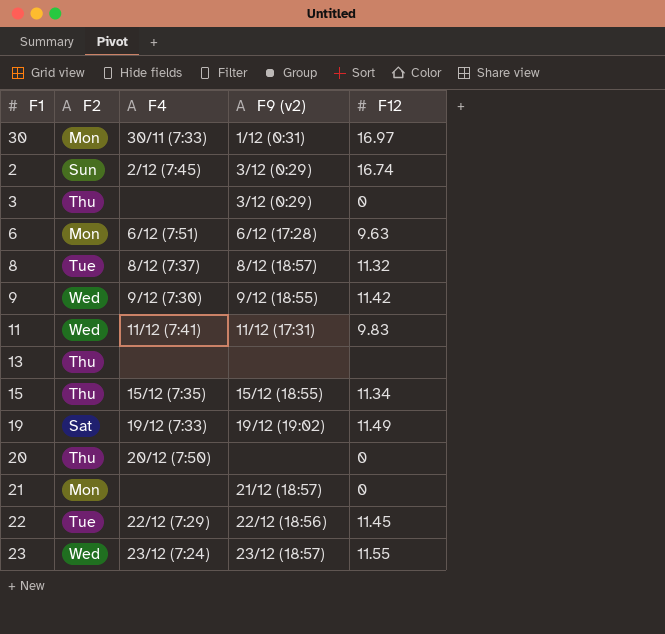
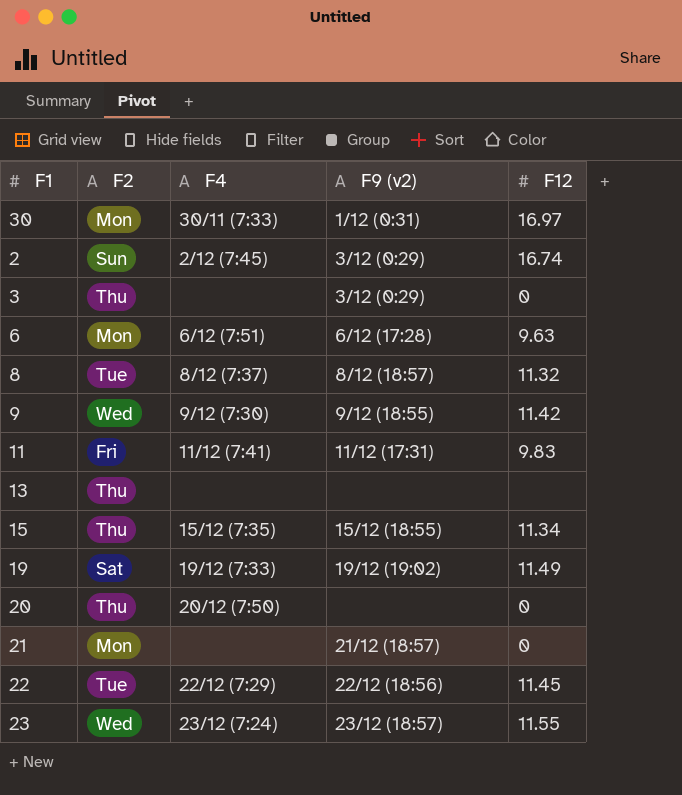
11 | F2: Wed -> Fri

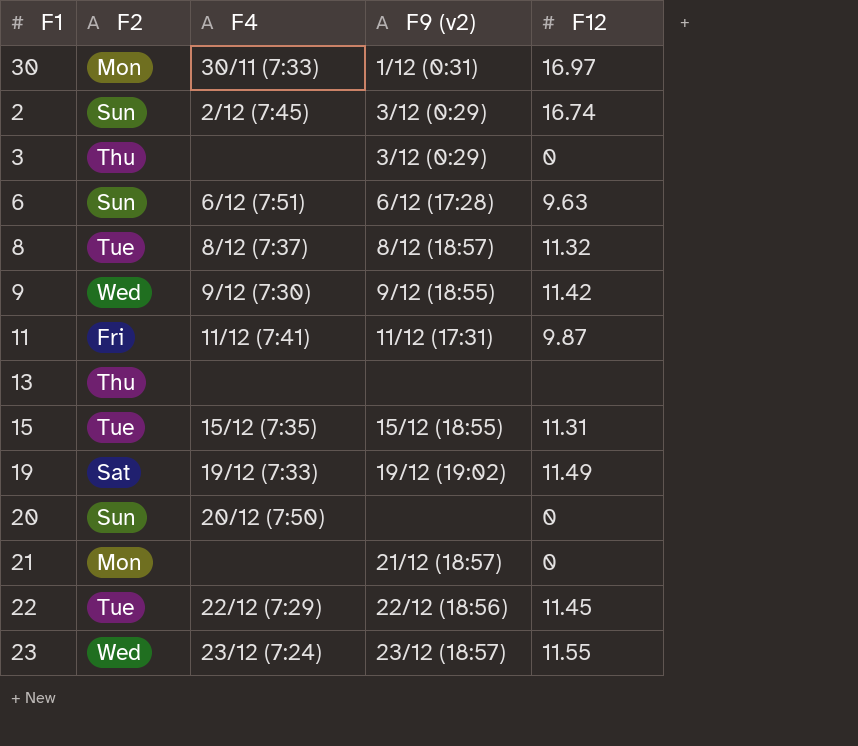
6 | F2: Mon -> Sun
11 | F12: 9.83 -> 9.87
15 | F2: Thu -> Tue
15 | F12: 11.34 -> 11.31
20 | F2: Thu -> Sun

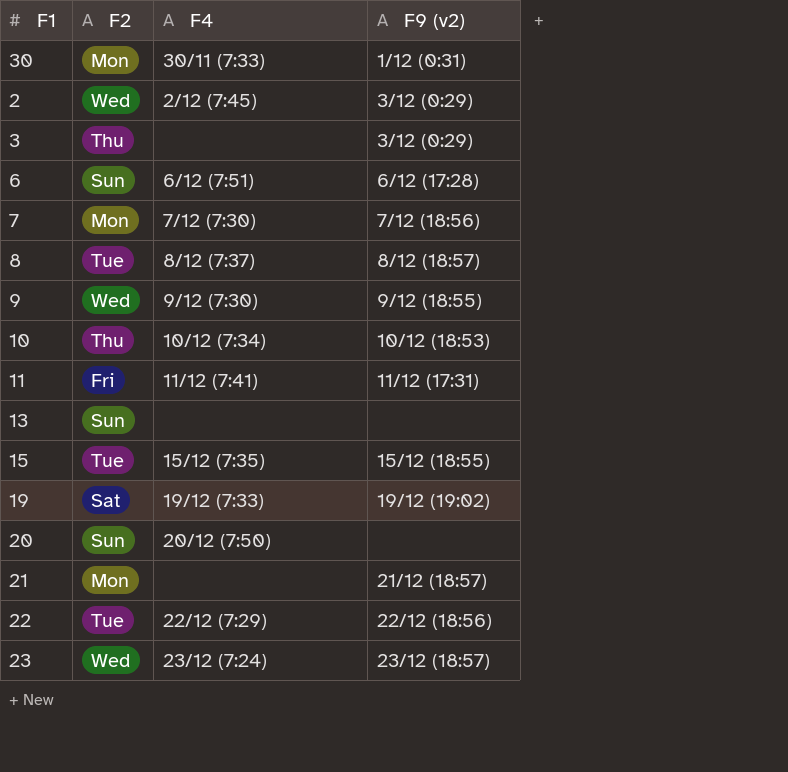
column F12 | position: 5 -> none
2 | F2: Sun -> Wed
row 7: none -> Mon | 7/12 (7:30) | 7/12 (18:56)
row 10: none -> Thu | 10/12 (7:34) | 10/12 (18:53)
13 | F2: Thu -> Sun

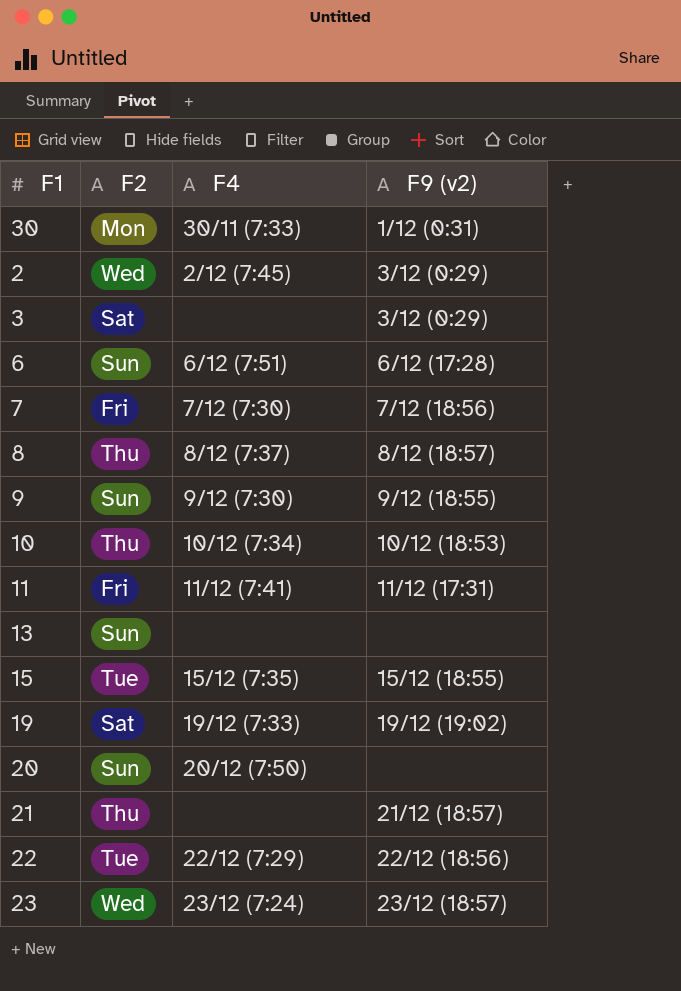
3 | F2: Thu -> Sat
7 | F2: Mon -> Fri
8 | F2: Tue -> Thu
9 | F2: Wed -> Sun
21 | F2: Mon -> Thu

